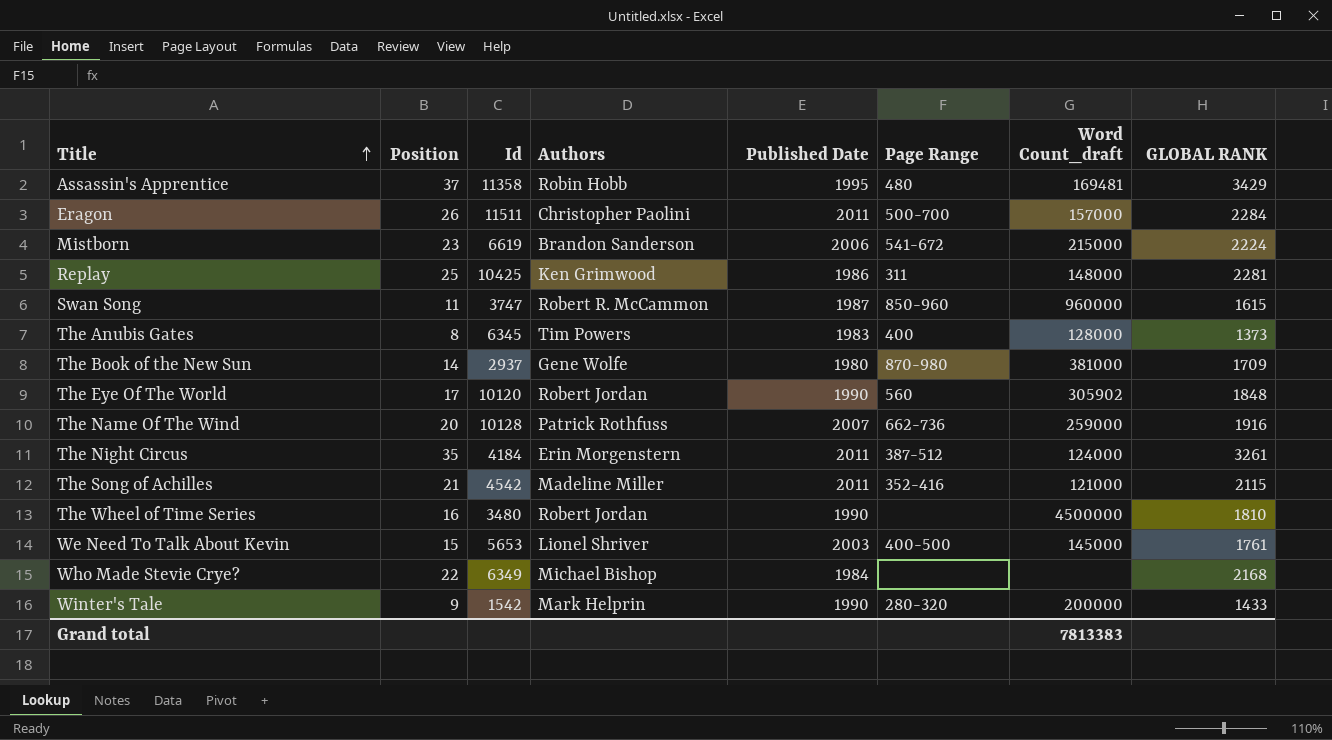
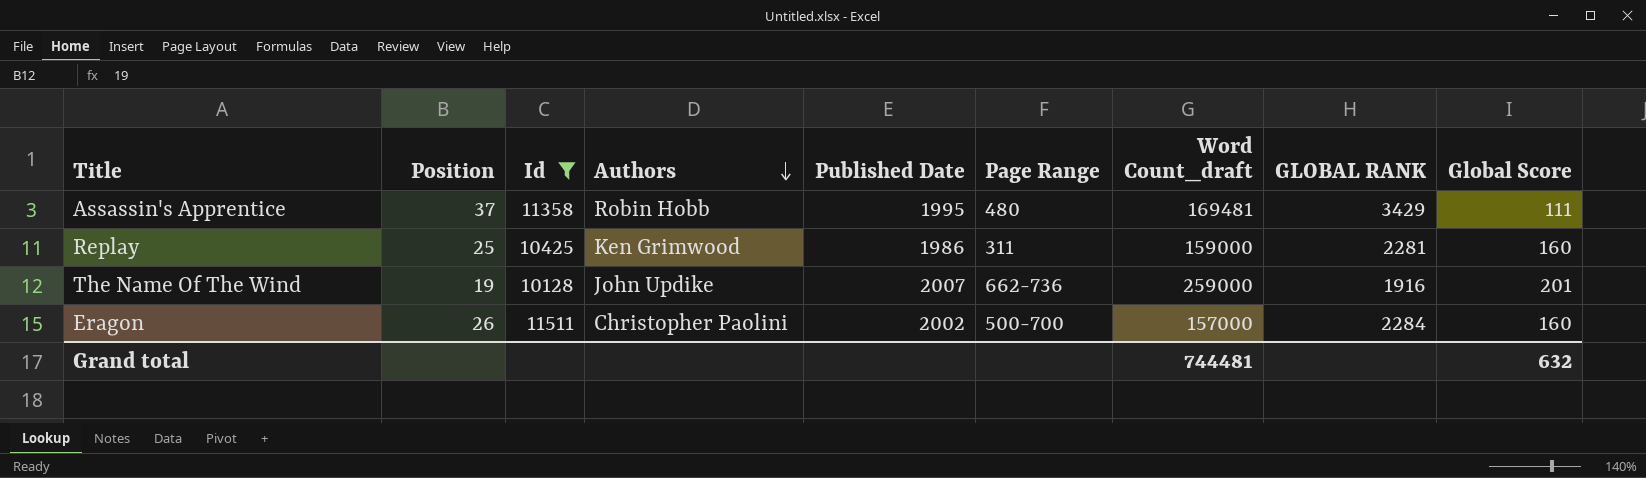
filter: none -> Id >= 10128
row order: Title ascending -> Authors descending
column Global Score | position: none -> 9
Replay | Word Count_draft: 148000 -> 159000
The Name Of The Wind | Position: 20 -> 19
The Name Of The Wind | Authors: Patrick Rothfuss -> John Updike
Eragon | Published Date: 2011 -> 2002
Grand total | Word Count_draft: 7813383 -> 744481

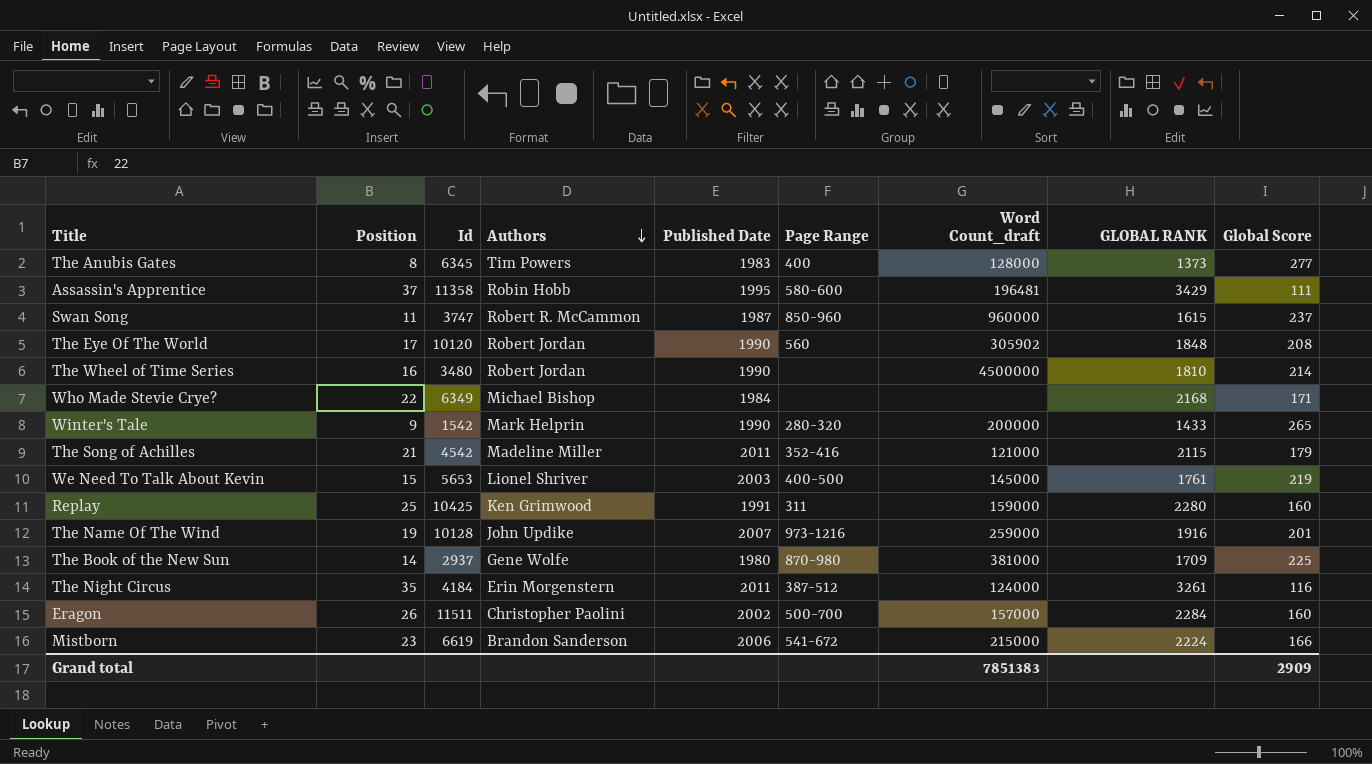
filter: Id >= 10128 -> none
Assassin's Apprentice | Page Range: 480 -> 580-600
Assassin's Apprentice | Word Count_draft: 169481 -> 196481
Replay | Published Date: 1986 -> 1991
Replay | GLOBAL RANK: 2281 -> 2280
The Name Of The Wind | Page Range: 662-736 -> 973-1216
Grand total | Word Count_draft: 744481 -> 7851383
Grand total | Global Score: 632 -> 2909

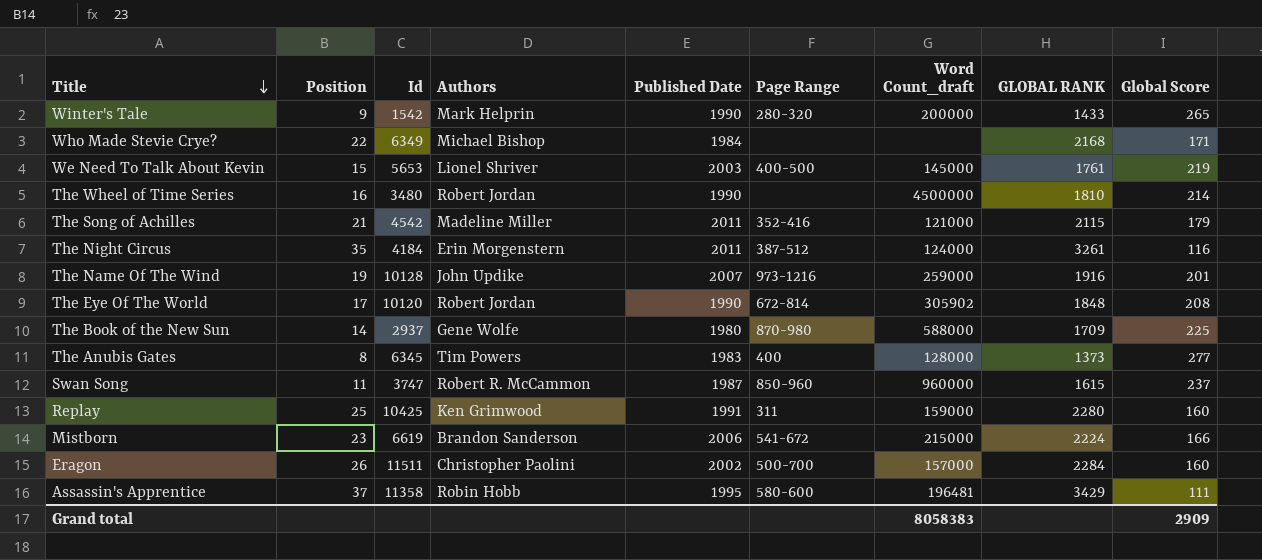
row order: Authors descending -> Title descending
The Eye Of The World | Page Range: 560 -> 672-814
The Book of the New Sun | Word Count_draft: 381000 -> 588000
Grand total | Word Count_draft: 7851383 -> 8058383

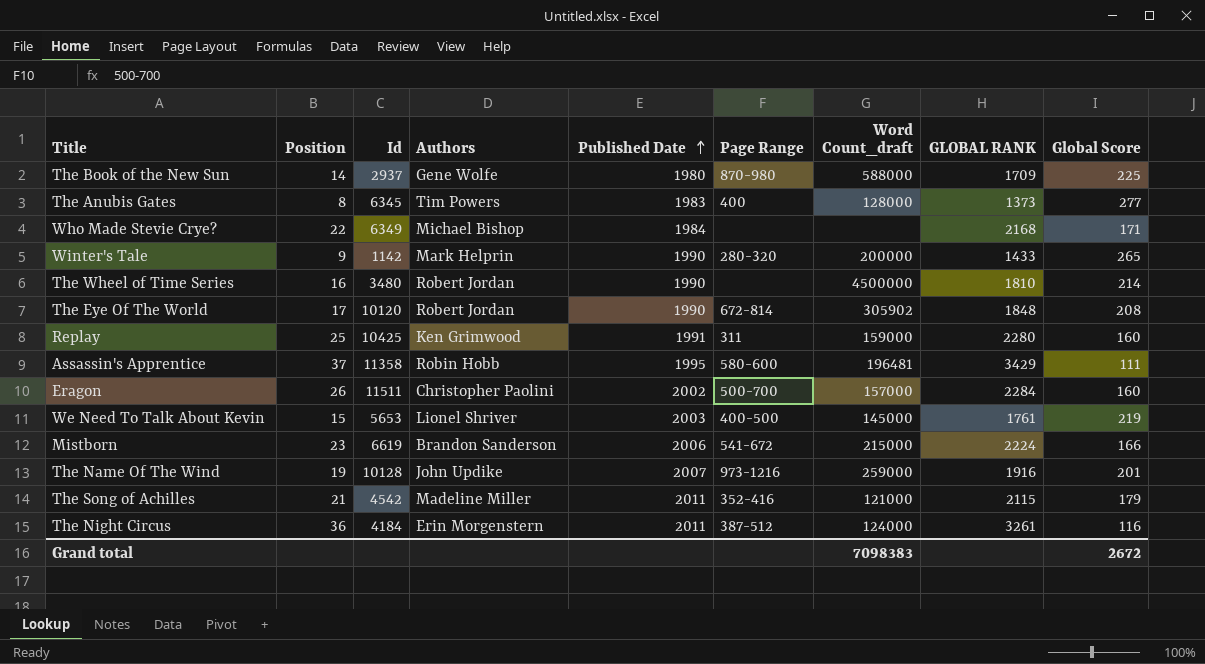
row order: Title descending -> Published Date ascending
row Swan Song: 11 | 3747 | Robert R. McCammon | 1987 | 850-960 | 960000 | 1615 | 237 -> none
Winter's Tale | Id: 1542 -> 1142
The Night Circus | Position: 35 -> 36
Grand total | Word Count_draft: 8058383 -> 7098383
Grand total | Global Score: 2909 -> 2672

